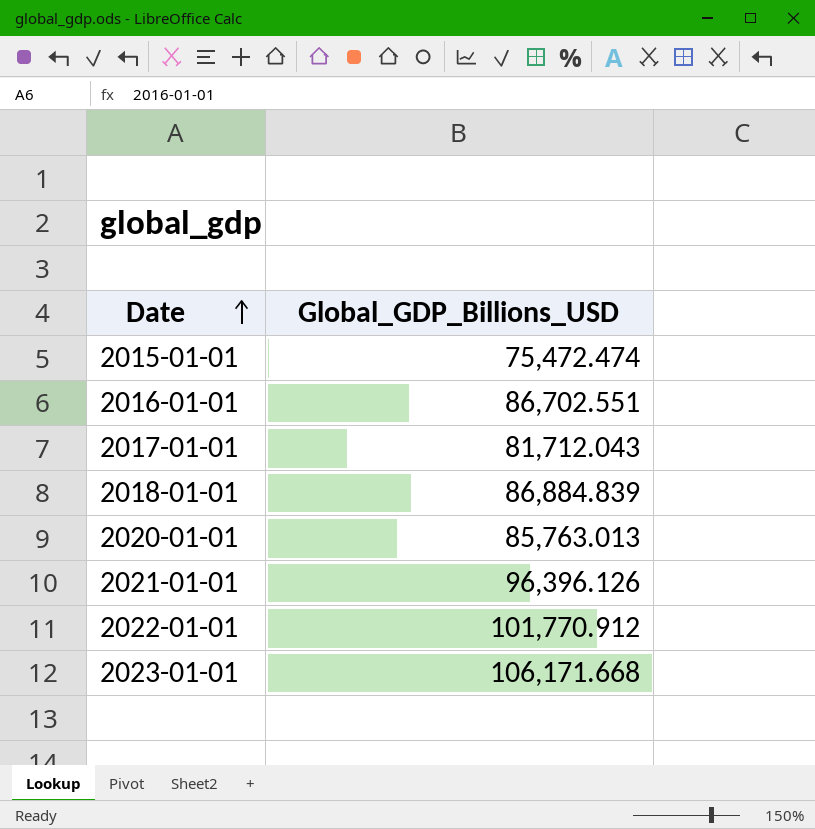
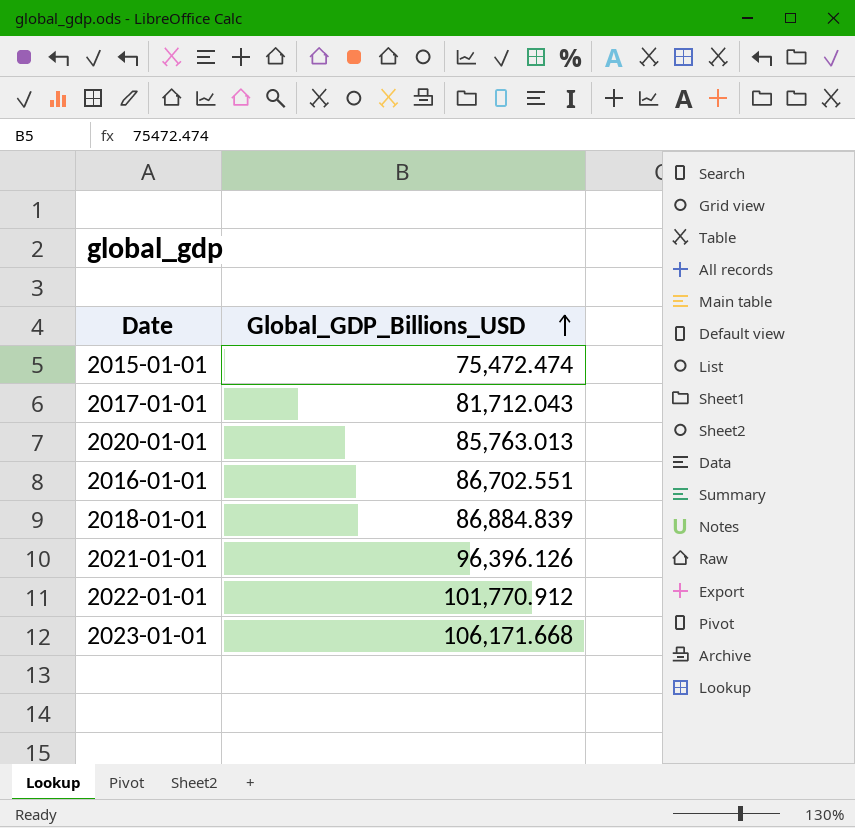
row order: Date ascending -> Global_GDP_Billions_USD ascending

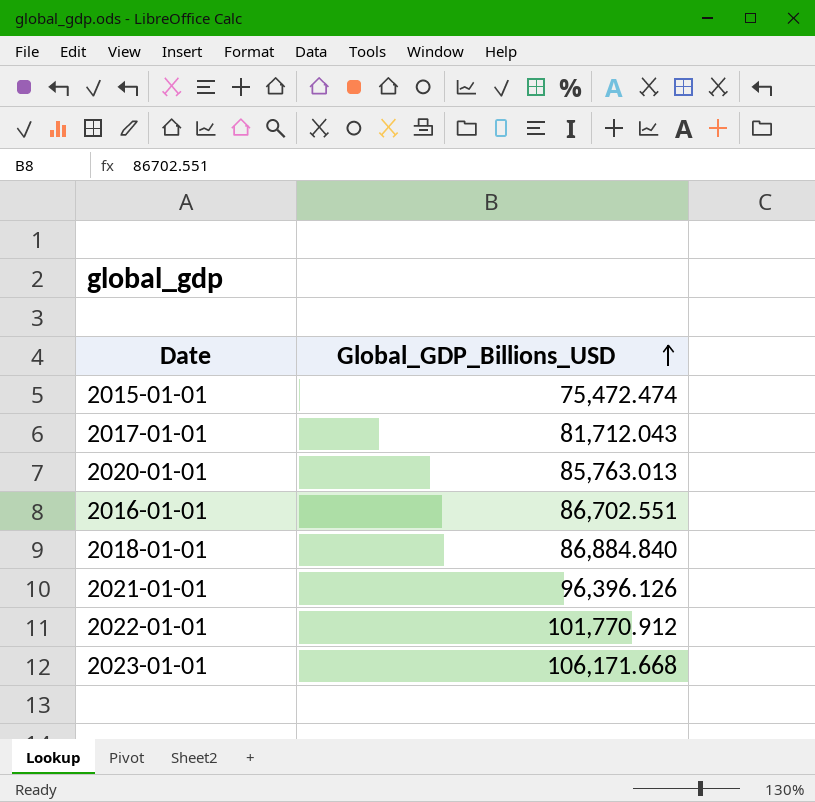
2018-01-01 | Global_GDP_Billions_USD: 86,884.839 -> 86,884.840

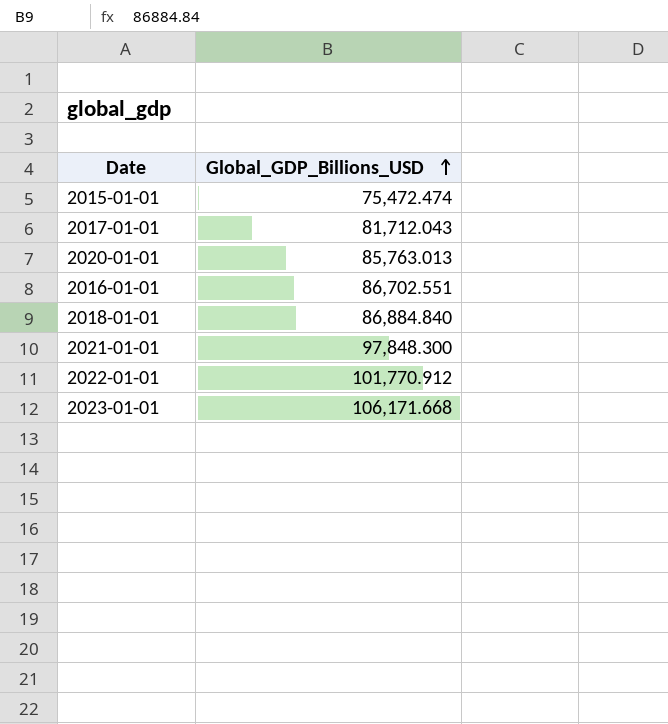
2021-01-01 | Global_GDP_Billions_USD: 96,396.126 -> 97,848.300

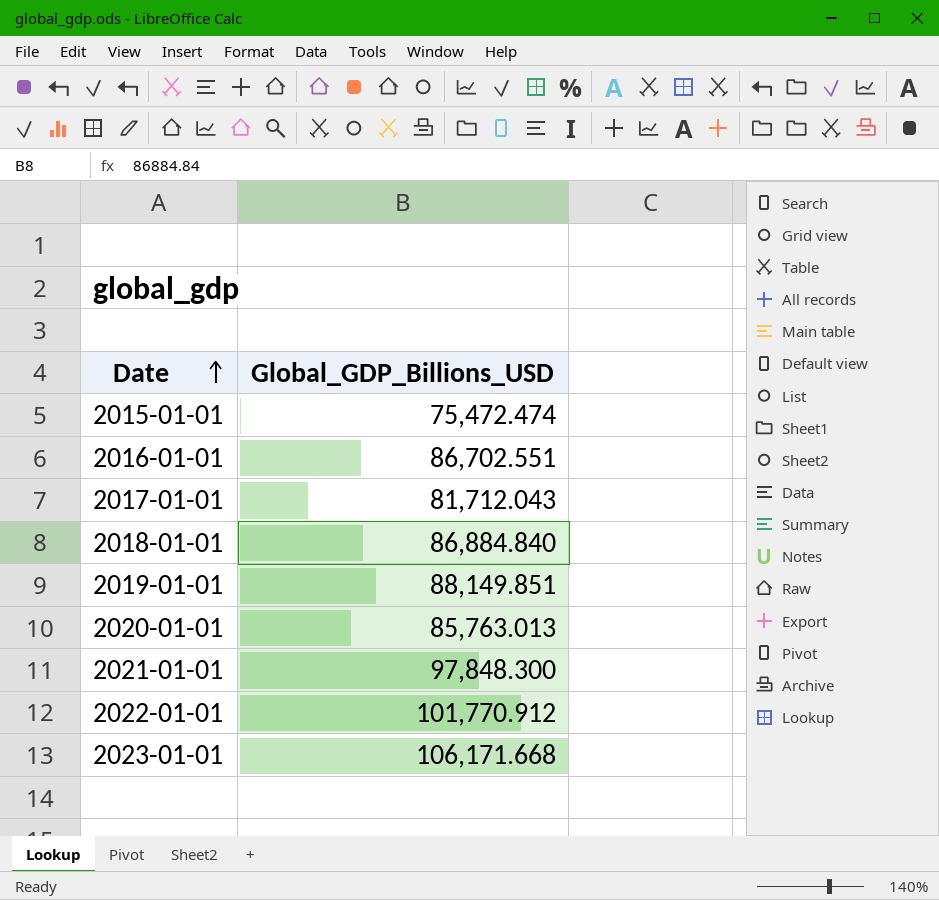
row order: Global_GDP_Billions_USD ascending -> Date ascending
row 2019-01-01: none -> 88,149.851

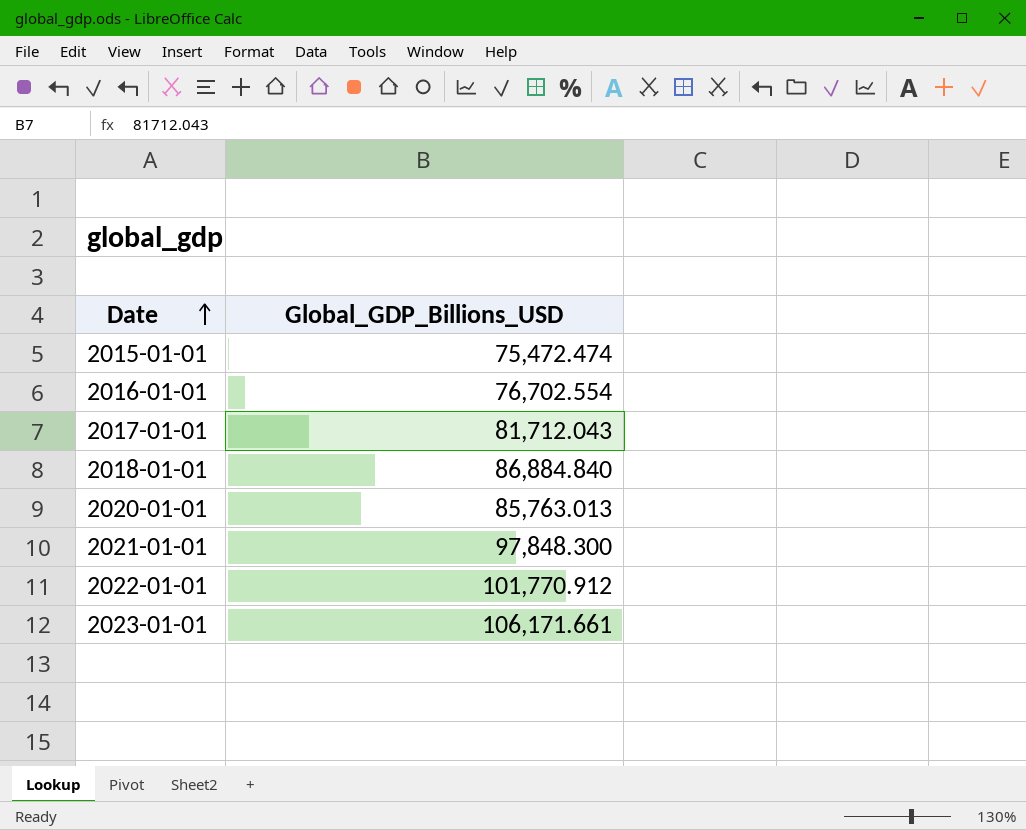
row 2019-01-01: 88,149.851 -> none
2016-01-01 | Global_GDP_Billions_USD: 86,702.551 -> 76,702.554
2023-01-01 | Global_GDP_Billions_USD: 106,171.668 -> 106,171.661

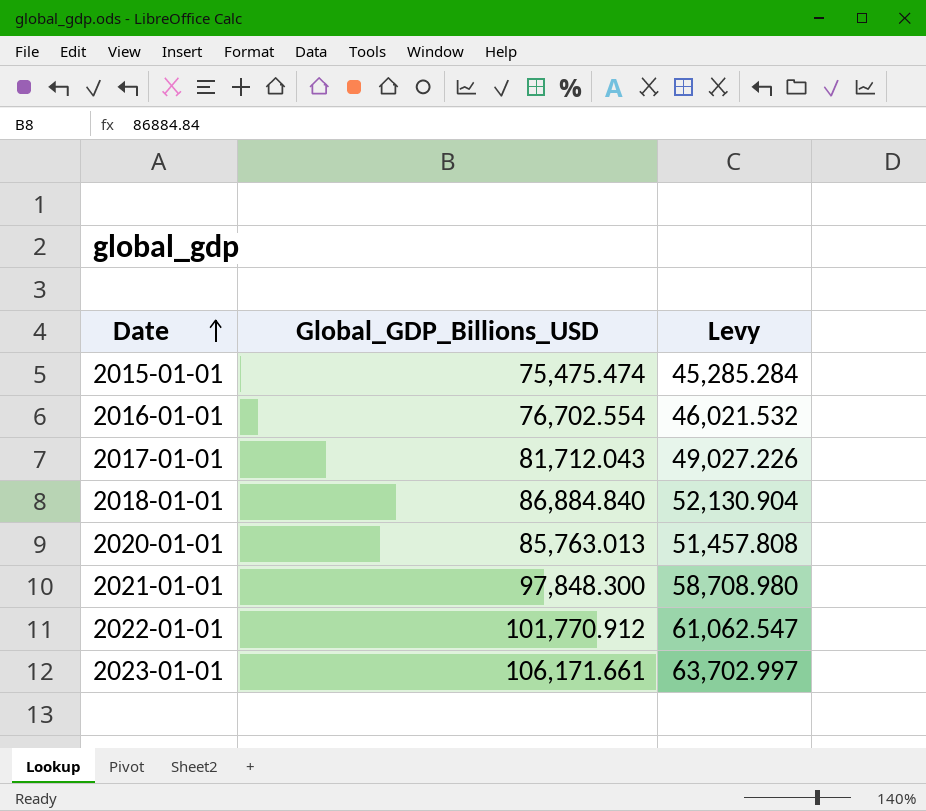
column Levy | formula: none -> [Global_GDP_Billions_USD] * 0.6
2015-01-01 | Global_GDP_Billions_USD: 75,472.474 -> 75,475.474

